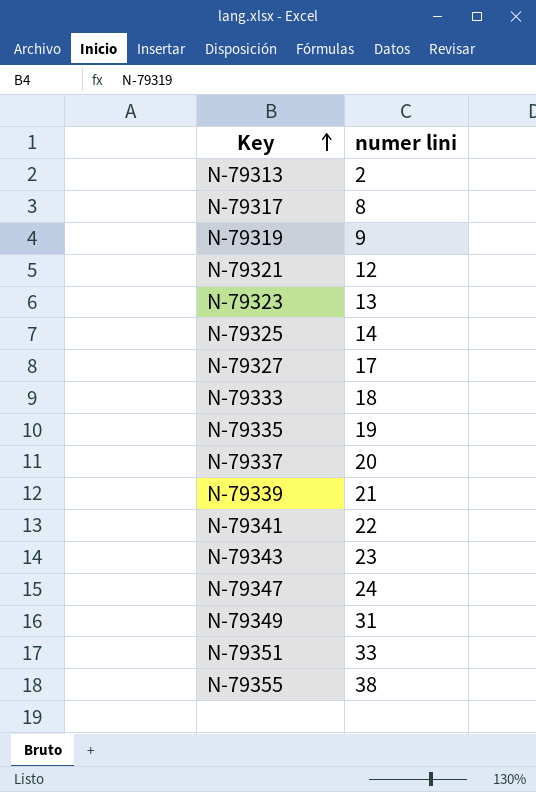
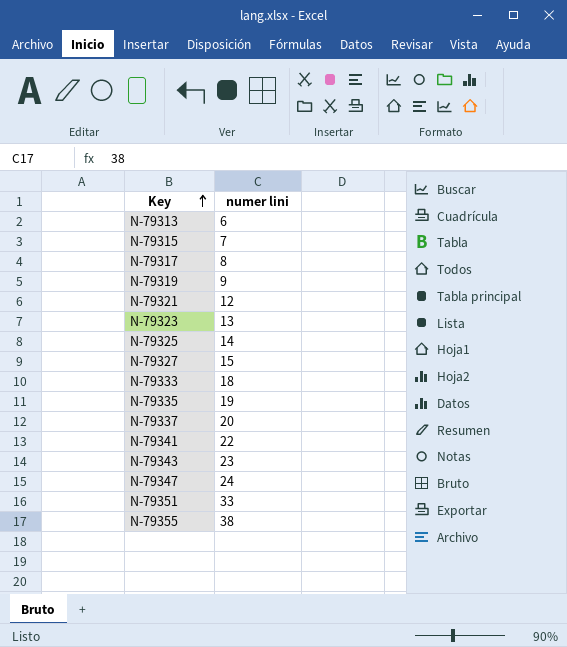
row N-79339: 21 -> none
row N-79349: 31 -> none
N-79313 | numer lini: 2 -> 6
row N-79315: none -> 7
N-79327 | numer lini: 17 -> 15

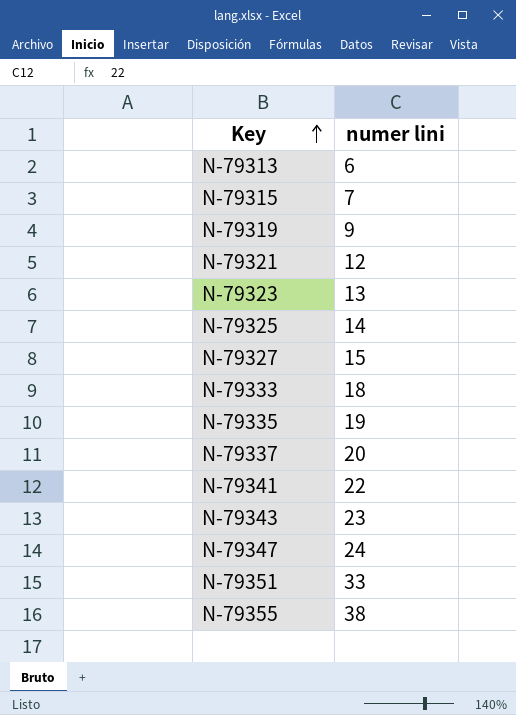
row N-79317: 8 -> none

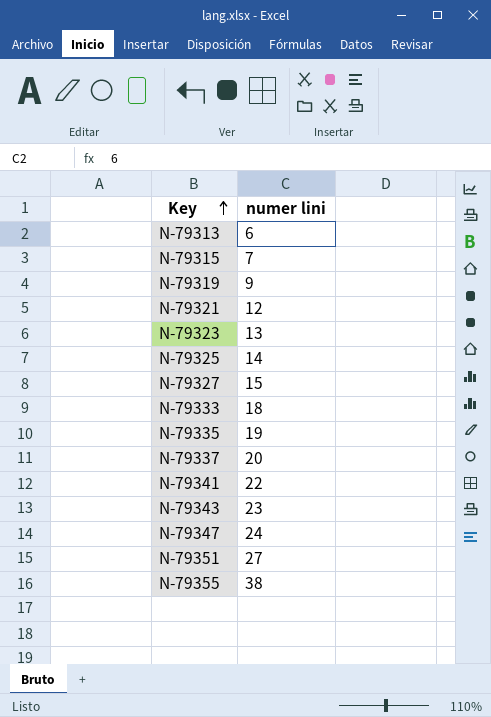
N-79351 | numer lini: 33 -> 27

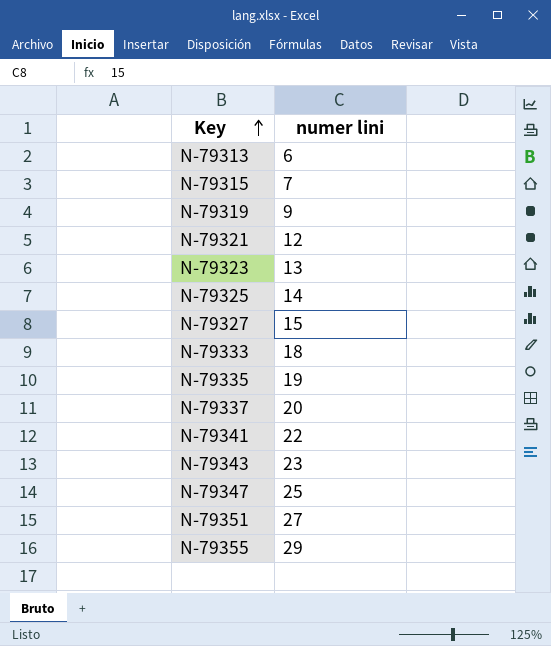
N-79347 | numer lini: 24 -> 25
N-79355 | numer lini: 38 -> 29

